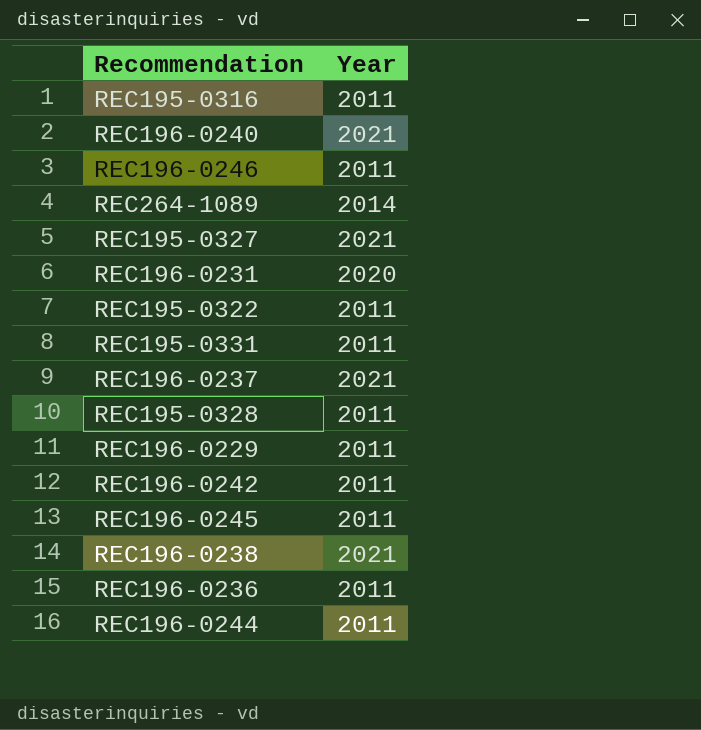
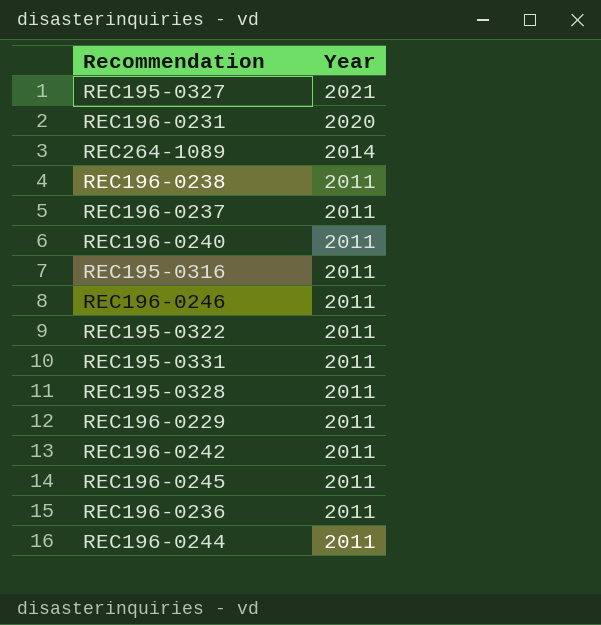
row order: none -> Year descending
REC196-0238 | Year: 2021 -> 2011
REC196-0237 | Year: 2021 -> 2011
REC196-0240 | Year: 2021 -> 2011

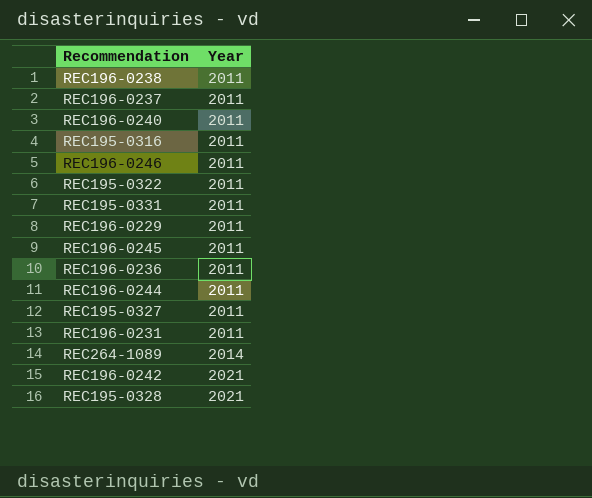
row order: Year descending -> Year ascending
REC195-0327 | Year: 2021 -> 2011
REC196-0231 | Year: 2020 -> 2011
REC196-0242 | Year: 2011 -> 2021
REC195-0328 | Year: 2011 -> 2021

